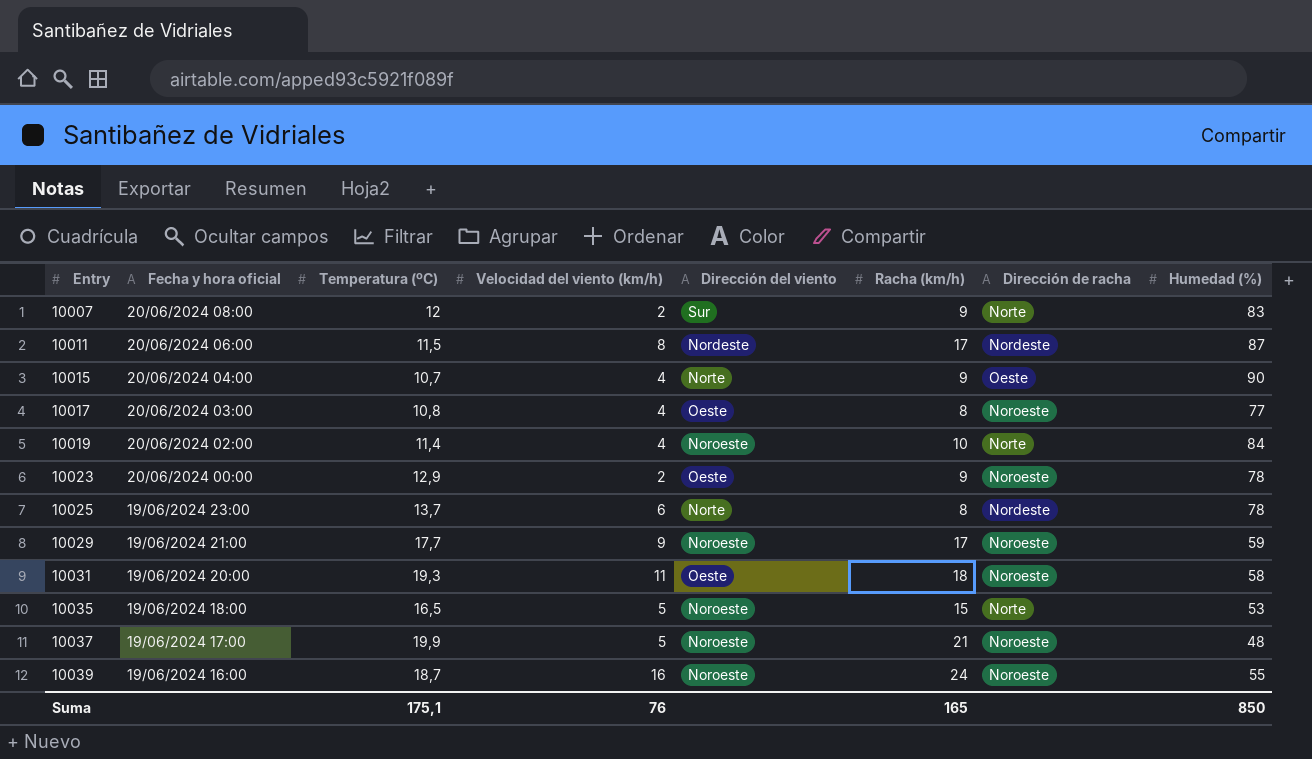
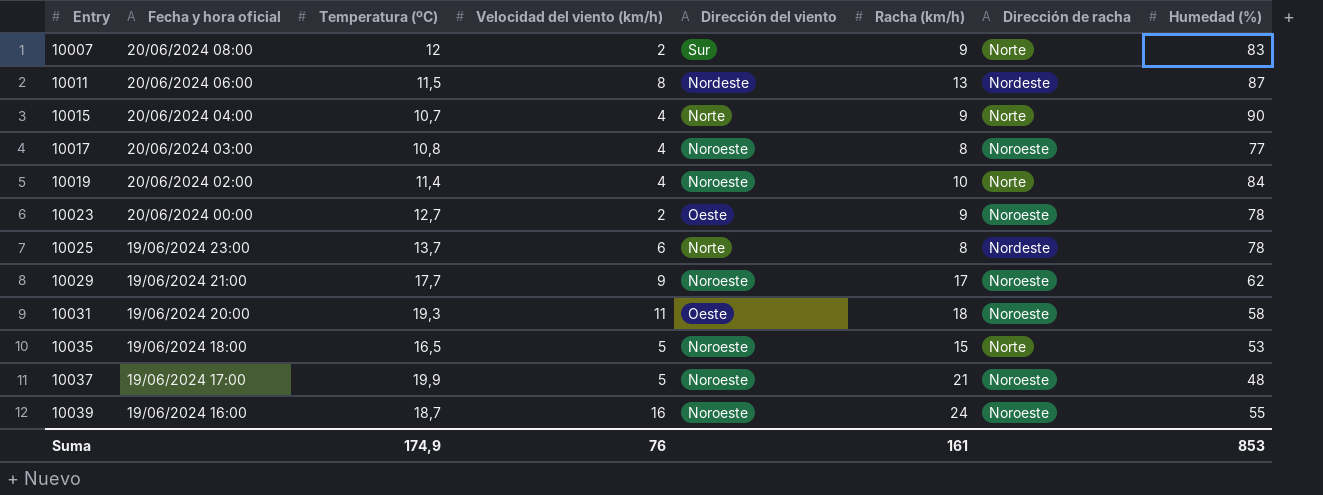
10011 | Racha (km/h): 17 -> 13
10015 | Dirección de racha: Oeste -> Norte
10017 | Dirección del viento: Oeste -> Noroeste
10023 | Temperatura (ºC): 12,9 -> 12,7
10029 | Humedad (%): 59 -> 62
Suma | Temperatura (ºC): 175,1 -> 174,9
Suma | Racha (km/h): 165 -> 161
Suma | Humedad (%): 850 -> 853

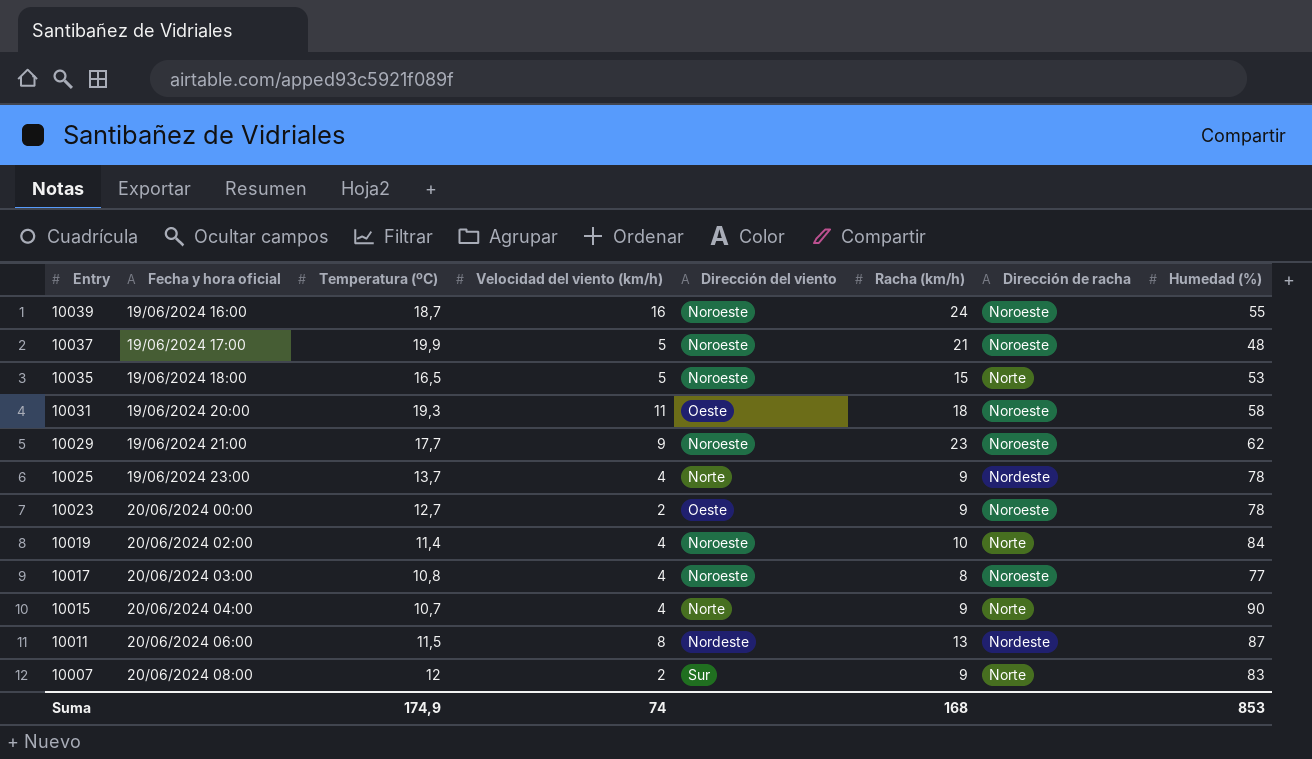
row order: Entry ascending -> Entry descending
10029 | Racha (km/h): 17 -> 23
10025 | Velocidad del viento (km/h): 6 -> 4
10025 | Racha (km/h): 8 -> 9
Suma | Velocidad del viento (km/h): 76 -> 74
Suma | Racha (km/h): 161 -> 168

